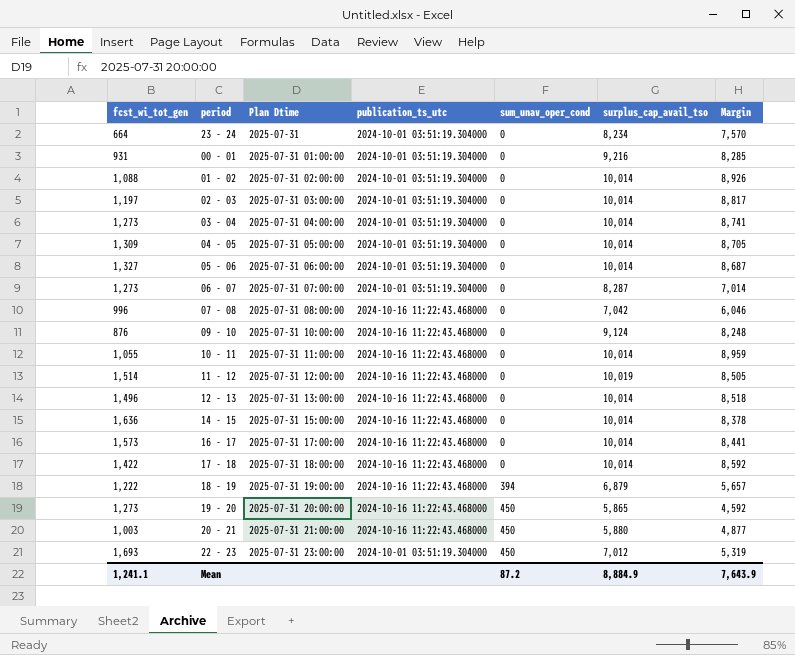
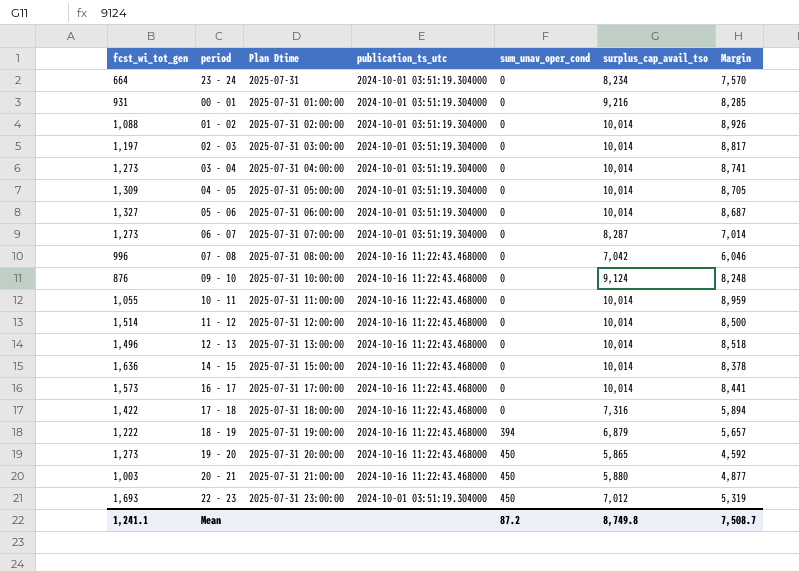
11 - 12 | surplus_cap_avail_tso: 10,019 -> 10,014
11 - 12 | Margin: 8,505 -> 8,500
17 - 18 | surplus_cap_avail_tso: 10,014 -> 7,316
17 - 18 | Margin: 8,592 -> 5,894
Mean | surplus_cap_avail_tso: 8,884.9 -> 8,749.8
Mean | Margin: 7,643.9 -> 7,508.7

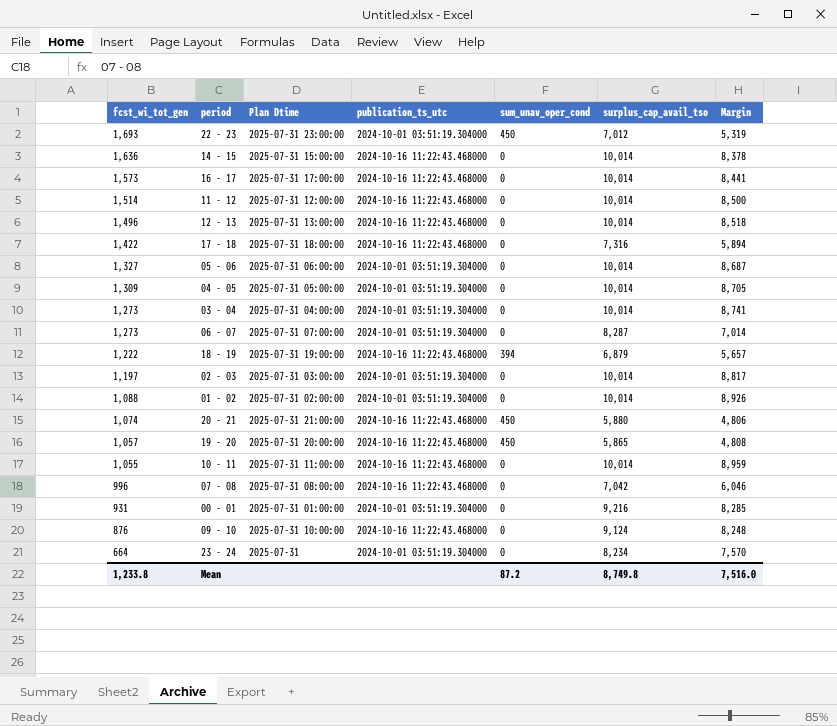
row order: Plan Dtime ascending -> fcst_wi_tot_gen descending
20 - 21 | fcst_wi_tot_gen: 1,003 -> 1,074
20 - 21 | Margin: 4,877 -> 4,806
19 - 20 | fcst_wi_tot_gen: 1,273 -> 1,057
19 - 20 | Margin: 4,592 -> 4,808
Mean | fcst_wi_tot_gen: 1,241.1 -> 1,233.8
Mean | Margin: 7,508.7 -> 7,516.0

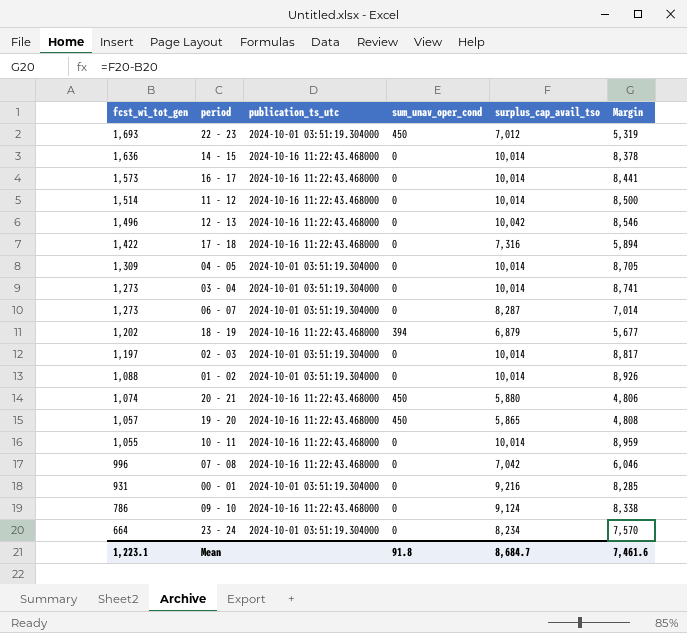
column Plan Dtime | position: 3 -> none
row 05 - 06: 1,327 | 2025-07-31 06:00:00 | 2024-10-01 03:51:19.304000 | 0 | 10,014 | 8,687 -> none
12 - 13 | surplus_cap_avail_tso: 10,014 -> 10,042
12 - 13 | Margin: 8,518 -> 8,546
18 - 19 | fcst_wi_tot_gen: 1,222 -> 1,202
18 - 19 | Margin: 5,657 -> 5,677
09 - 10 | fcst_wi_tot_gen: 876 -> 786
09 - 10 | Margin: 8,248 -> 8,338
Mean | fcst_wi_tot_gen: 1,233.8 -> 1,223.1
Mean | sum_unav_oper_cond: 87.2 -> 91.8
Mean | surplus_cap_avail_tso: 8,749.8 -> 8,684.7
Mean | Margin: 7,516.0 -> 7,461.6

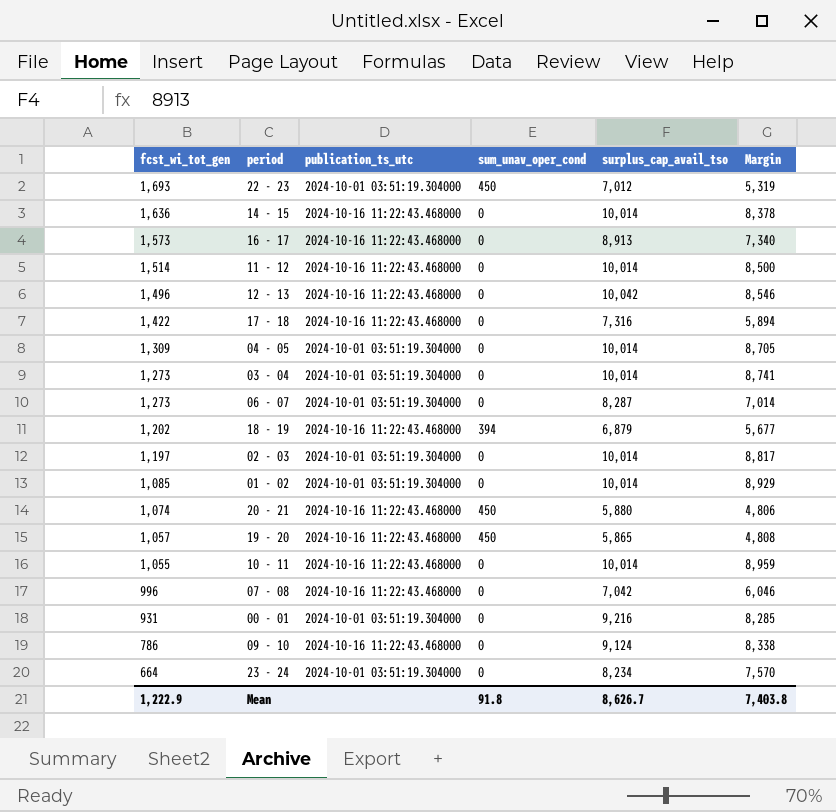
16 - 17 | surplus_cap_avail_tso: 10,014 -> 8,913
16 - 17 | Margin: 8,441 -> 7,340
01 - 02 | fcst_wi_tot_gen: 1,088 -> 1,085
01 - 02 | Margin: 8,926 -> 8,929
Mean | fcst_wi_tot_gen: 1,223.1 -> 1,222.9
Mean | surplus_cap_avail_tso: 8,684.7 -> 8,626.7
Mean | Margin: 7,461.6 -> 7,403.8

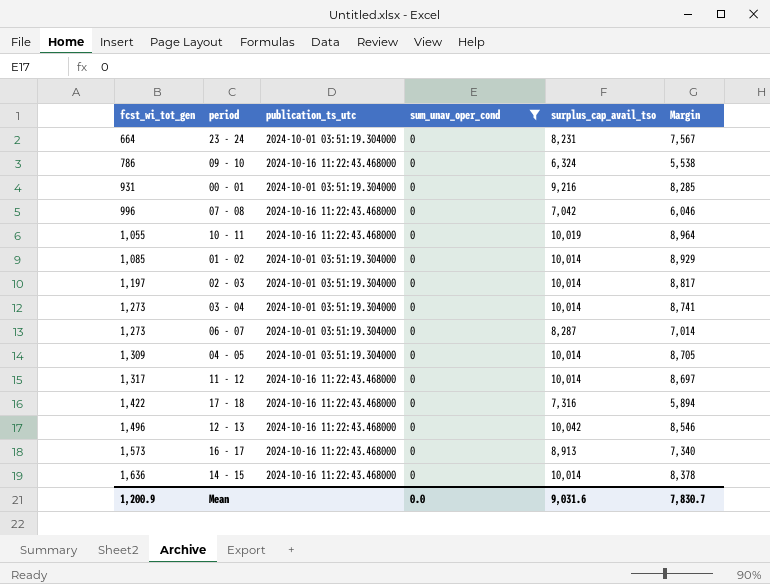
filter: none -> sum_unav_oper_cond = 0
row order: fcst_wi_tot_gen descending -> fcst_wi_tot_gen ascending
23 - 24 | surplus_cap_avail_tso: 8,234 -> 8,231
23 - 24 | Margin: 7,570 -> 7,567
09 - 10 | surplus_cap_avail_tso: 9,124 -> 6,324
09 - 10 | Margin: 8,338 -> 5,538
10 - 11 | surplus_cap_avail_tso: 10,014 -> 10,019
10 - 11 | Margin: 8,959 -> 8,964
11 - 12 | fcst_wi_tot_gen: 1,514 -> 1,317
11 - 12 | Margin: 8,500 -> 8,697
Mean | fcst_wi_tot_gen: 1,222.9 -> 1,200.9
Mean | sum_unav_oper_cond: 91.8 -> 0.0
Mean | surplus_cap_avail_tso: 8,626.7 -> 9,031.6
Mean | Margin: 7,403.8 -> 7,830.7

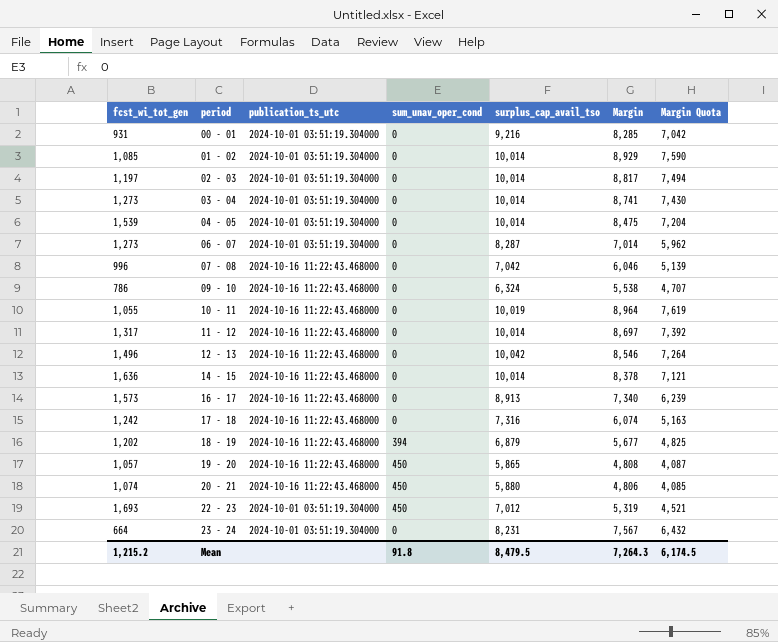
filter: sum_unav_oper_cond = 0 -> none
row order: fcst_wi_tot_gen ascending -> period ascending
column Margin Quota | formula: none -> [Margin] * 0.85
04 - 05 | fcst_wi_tot_gen: 1,309 -> 1,539
04 - 05 | Margin: 8,705 -> 8,475
17 - 18 | fcst_wi_tot_gen: 1,422 -> 1,242
17 - 18 | Margin: 5,894 -> 6,074
Mean | fcst_wi_tot_gen: 1,200.9 -> 1,215.2
Mean | sum_unav_oper_cond: 0.0 -> 91.8
Mean | surplus_cap_avail_tso: 9,031.6 -> 8,479.5
Mean | Margin: 7,830.7 -> 7,264.3

